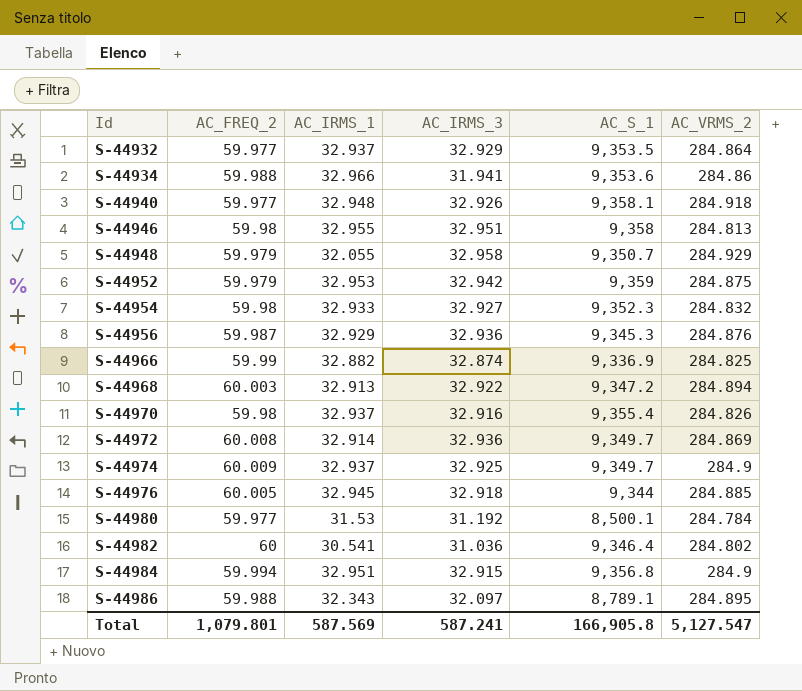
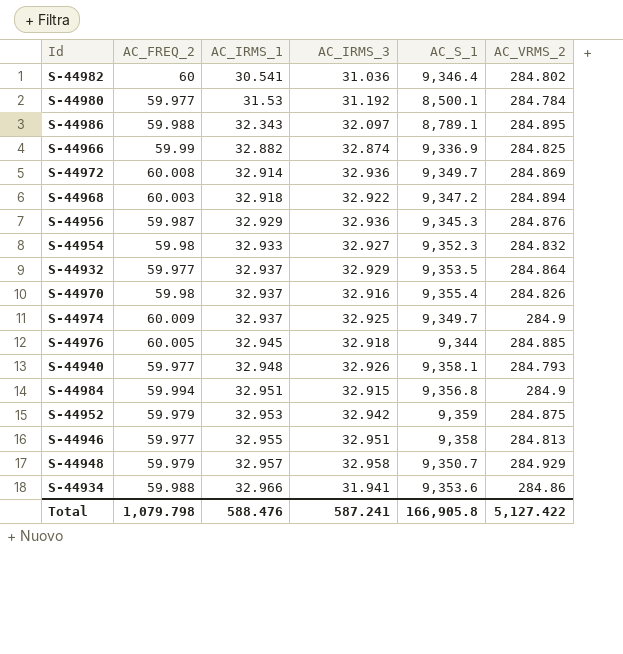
row order: Id ascending -> AC_IRMS_1 ascending
S-44968 | AC_IRMS_1: 32.913 -> 32.918
S-44940 | AC_VRMS_2: 284.918 -> 284.793
S-44946 | AC_FREQ_2: 59.98 -> 59.977
S-44948 | AC_IRMS_1: 32.055 -> 32.957
Total | AC_FREQ_2: 1,079.801 -> 1,079.798
Total | AC_IRMS_1: 587.569 -> 588.476
Total | AC_VRMS_2: 5,127.547 -> 5,127.422

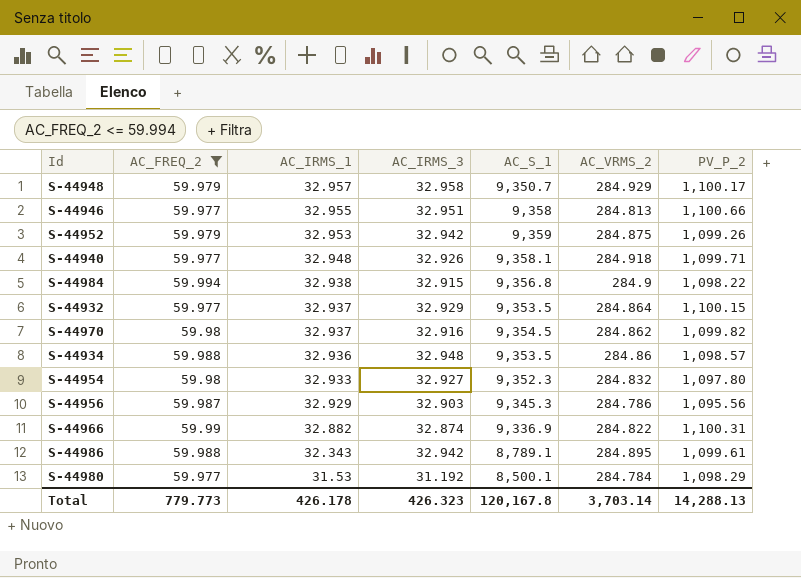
filter: none -> AC_FREQ_2 <= 59.994
row order: AC_IRMS_1 ascending -> AC_IRMS_1 descending
column PV_P_2 | position: none -> 7
S-44940 | AC_VRMS_2: 284.793 -> 284.918
S-44984 | AC_IRMS_1: 32.951 -> 32.938
S-44970 | AC_S_1: 9,355.4 -> 9,354.5
S-44970 | AC_VRMS_2: 284.826 -> 284.862
S-44934 | AC_IRMS_1: 32.966 -> 32.936
S-44934 | AC_IRMS_3: 31.941 -> 32.948
S-44934 | AC_S_1: 9,353.6 -> 9,353.5
S-44956 | AC_IRMS_3: 32.936 -> 32.903
S-44956 | AC_VRMS_2: 284.876 -> 284.786
S-44966 | AC_VRMS_2: 284.825 -> 284.822
S-44986 | AC_IRMS_3: 32.097 -> 32.942
Total | AC_FREQ_2: 1,079.798 -> 779.773
Total | AC_IRMS_1: 588.476 -> 426.178
Total | AC_IRMS_3: 587.241 -> 426.323
Total | AC_S_1: 166,905.8 -> 120,167.8
Total | AC_VRMS_2: 5,127.422 -> 3,703.14

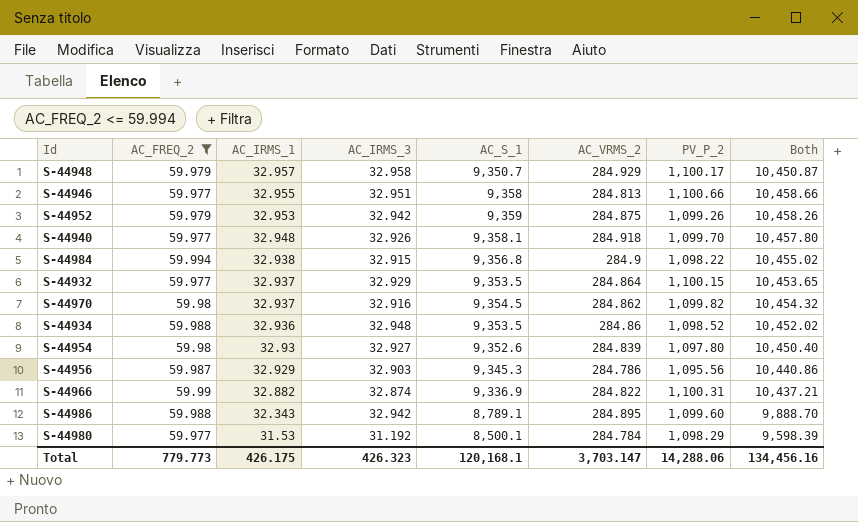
column Both | formula: none -> [AC_S_1] + [PV_P_2]
S-44940 | PV_P_2: 1,099.71 -> 1,099.70
S-44934 | PV_P_2: 1,098.57 -> 1,098.52
S-44954 | AC_IRMS_1: 32.933 -> 32.93
S-44954 | AC_S_1: 9,352.3 -> 9,352.6
S-44954 | AC_VRMS_2: 284.832 -> 284.839
S-44986 | PV_P_2: 1,099.61 -> 1,099.60
Total | AC_IRMS_1: 426.178 -> 426.175
Total | AC_S_1: 120,167.8 -> 120,168.1
Total | AC_VRMS_2: 3,703.14 -> 3,703.147
Total | PV_P_2: 14,288.13 -> 14,288.06

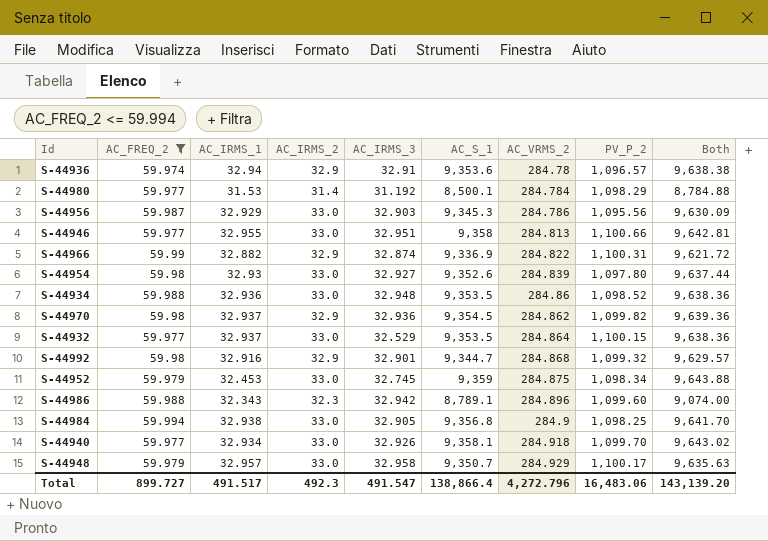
row order: AC_IRMS_1 descending -> AC_VRMS_2 ascending
column AC_IRMS_2 | position: none -> 4
column Both | formula: [AC_S_1] + [PV_P_2] -> [AC_S_1] + [AC_VRMS_2]
row S-44936: none -> 59.974 | 32.94 | 32.9 | 32.91 | 9,353.6 | 284.78 | 1,096.57 | 9,638.38
S-44970 | AC_IRMS_3: 32.916 -> 32.936
S-44932 | AC_IRMS_3: 32.929 -> 32.529
row S-44992: none -> 59.98 | 32.916 | 32.9 | 32.901 | 9,344.7 | 284.868 | 1,099.32 | 9,629.57
S-44952 | AC_IRMS_1: 32.953 -> 32.453
S-44952 | AC_IRMS_3: 32.942 -> 32.745
S-44952 | PV_P_2: 1,099.26 -> 1,098.34
S-44986 | AC_VRMS_2: 284.895 -> 284.896
S-44984 | AC_IRMS_3: 32.915 -> 32.905
S-44984 | PV_P_2: 1,098.22 -> 1,098.25
S-44940 | AC_IRMS_1: 32.948 -> 32.934
Total | AC_FREQ_2: 779.773 -> 899.727
Total | AC_IRMS_1: 426.175 -> 491.517
Total | AC_IRMS_3: 426.323 -> 491.547
Total | AC_S_1: 120,168.1 -> 138,866.4
Total | AC_VRMS_2: 3,703.147 -> 4,272.796
Total | PV_P_2: 14,288.06 -> 16,483.06
Total | Both: 134,456.16 -> 143,139.20

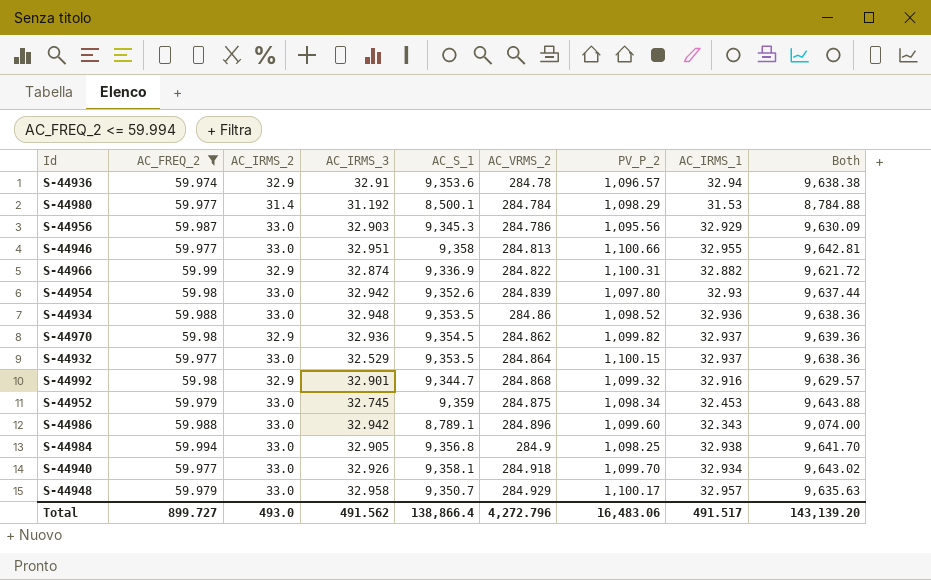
column AC_IRMS_1 | position: 3 -> 8
S-44954 | AC_IRMS_3: 32.927 -> 32.942
S-44986 | AC_IRMS_2: 32.3 -> 33.0
Total | AC_IRMS_2: 492.3 -> 493.0
Total | AC_IRMS_3: 491.547 -> 491.562

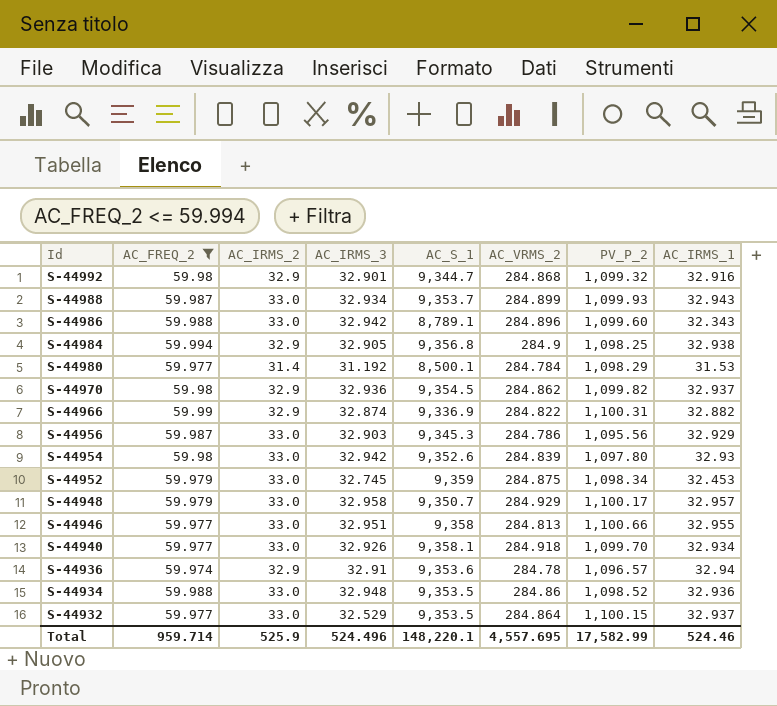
row order: AC_VRMS_2 ascending -> Id descending
column Both | formula: [AC_S_1] + [AC_VRMS_2] -> none
row S-44988: none -> 59.987 | 33.0 | 32.934 | 9,353.7 | 284.899 | 1,099.93 | 32.943
S-44984 | AC_IRMS_2: 33.0 -> 32.9
Total | AC_FREQ_2: 899.727 -> 959.714
Total | AC_IRMS_2: 493.0 -> 525.9
Total | AC_IRMS_3: 491.562 -> 524.496
Total | AC_S_1: 138,866.4 -> 148,220.1
Total | AC_VRMS_2: 4,272.796 -> 4,557.695
Total | PV_P_2: 16,483.06 -> 17,582.99
Total | AC_IRMS_1: 491.517 -> 524.46

